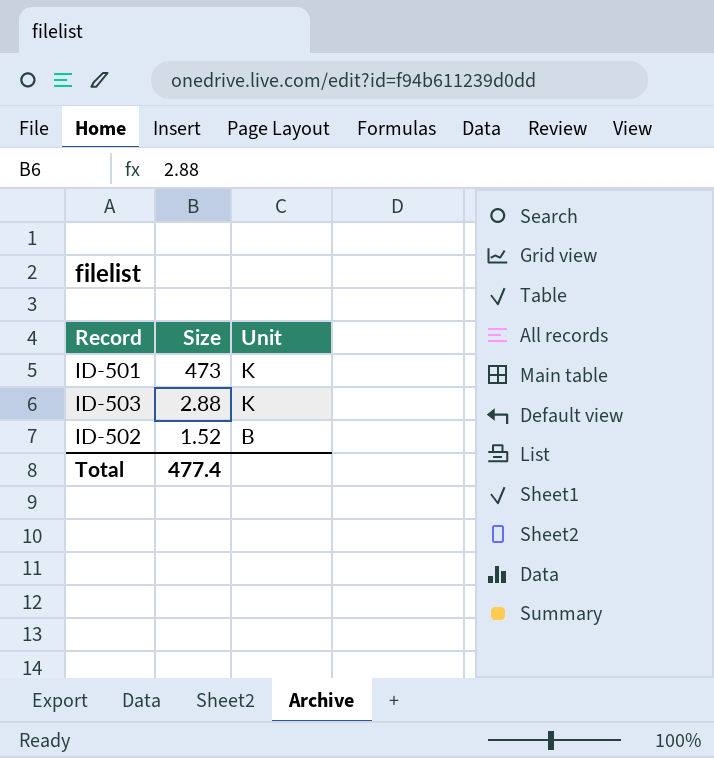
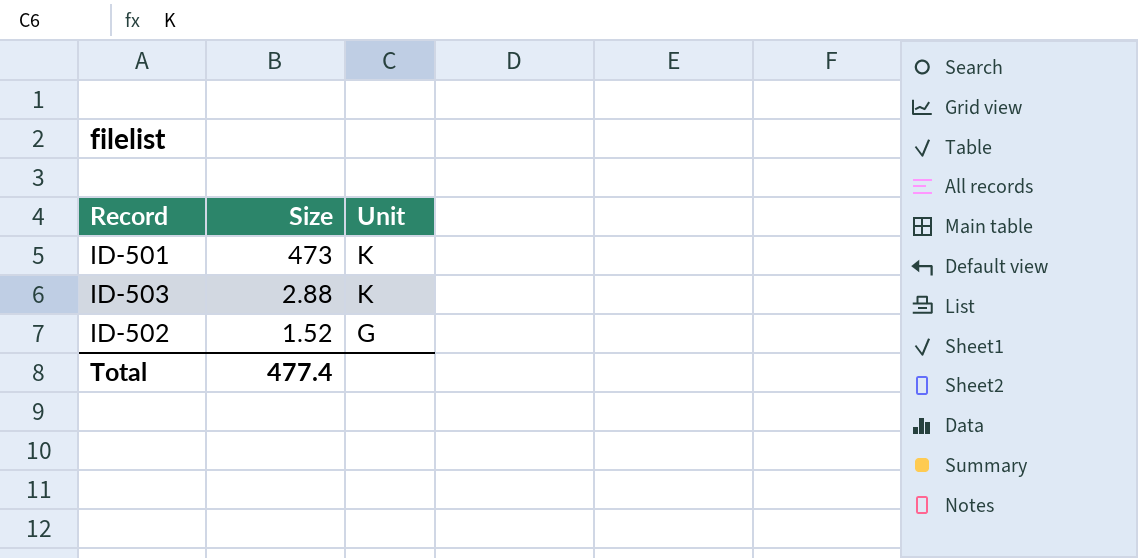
ID-502 | Unit: B -> G

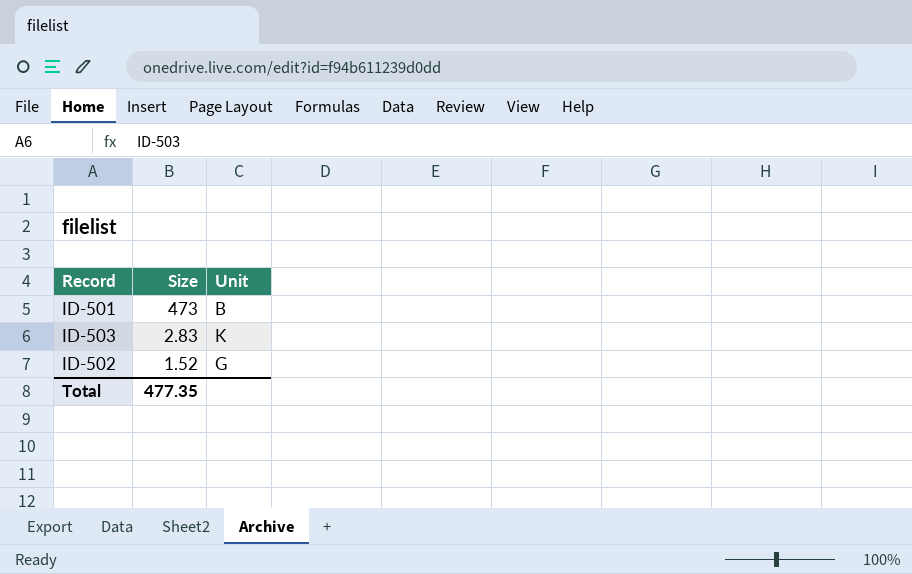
ID-501 | Unit: K -> B
ID-503 | Size: 2.88 -> 2.83
Total | Size: 477.4 -> 477.35

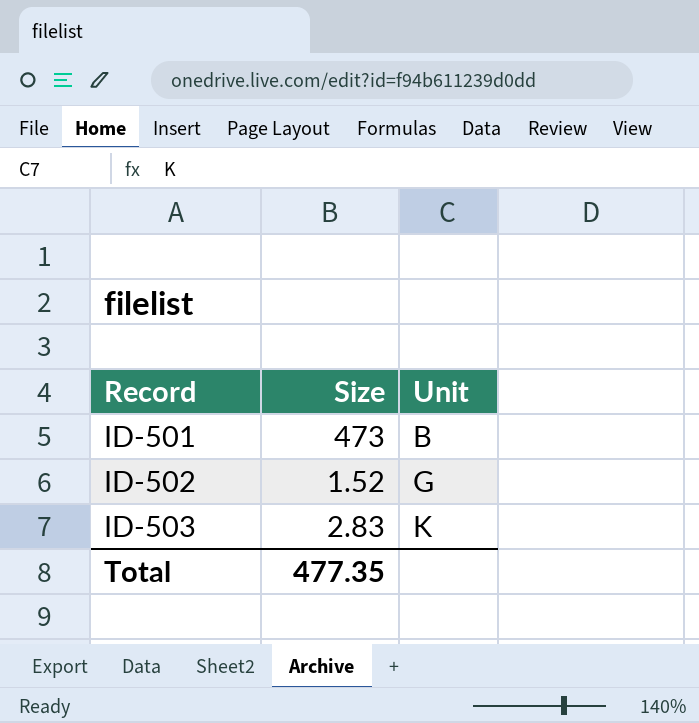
row order: Size descending -> Record ascending

